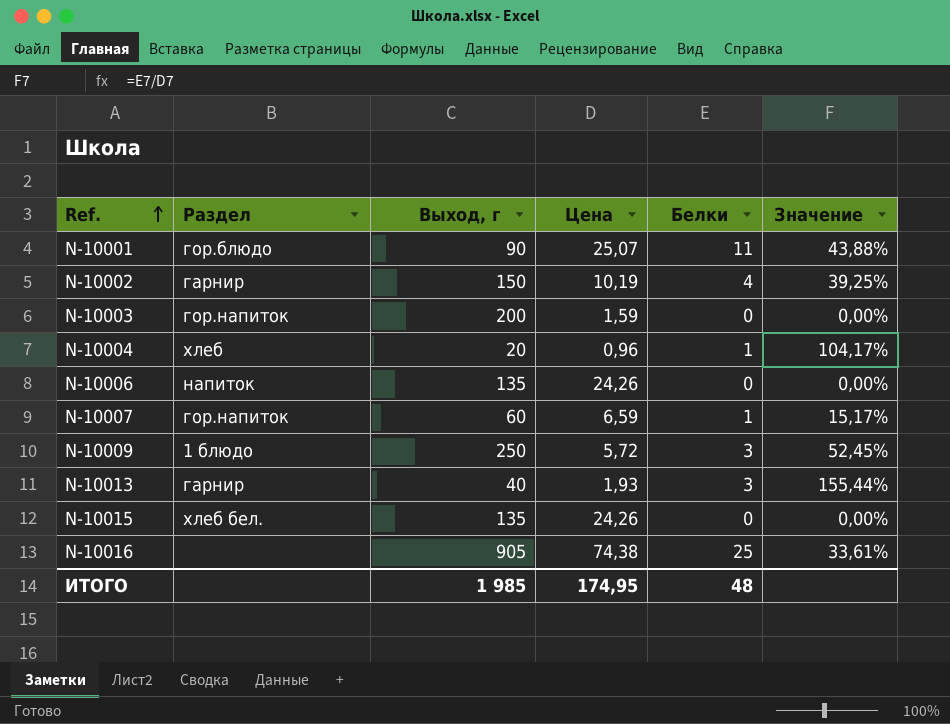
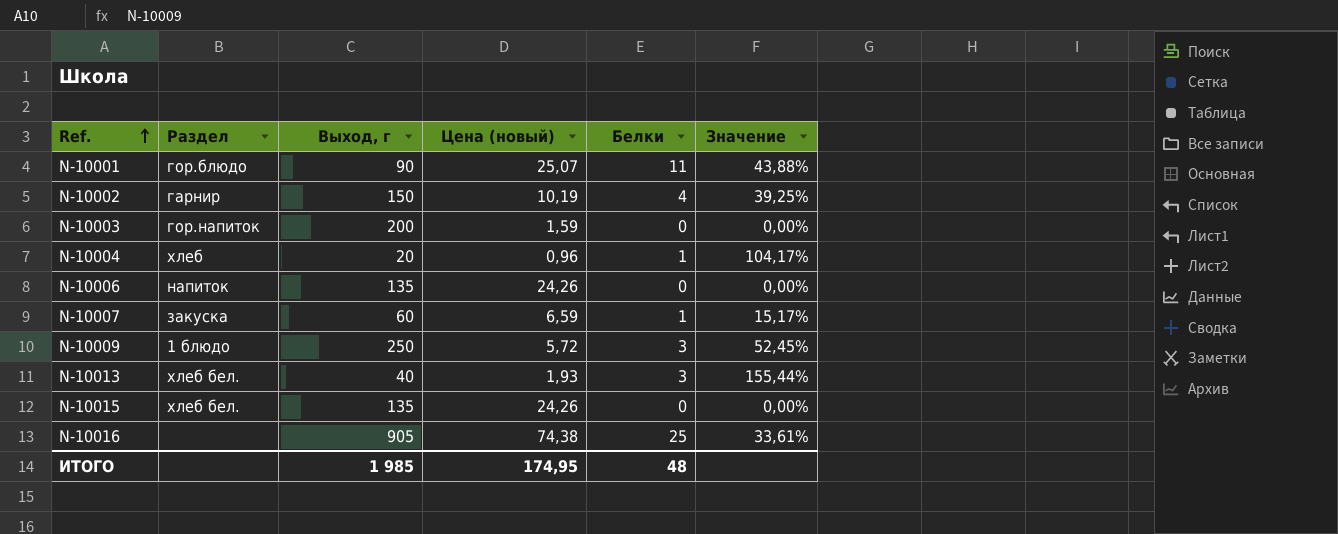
column name: Цена -> Цена (новый)
N-10007 | Раздел: гор.напиток -> закуска
N-10013 | Раздел: гарнир -> хлеб бел.

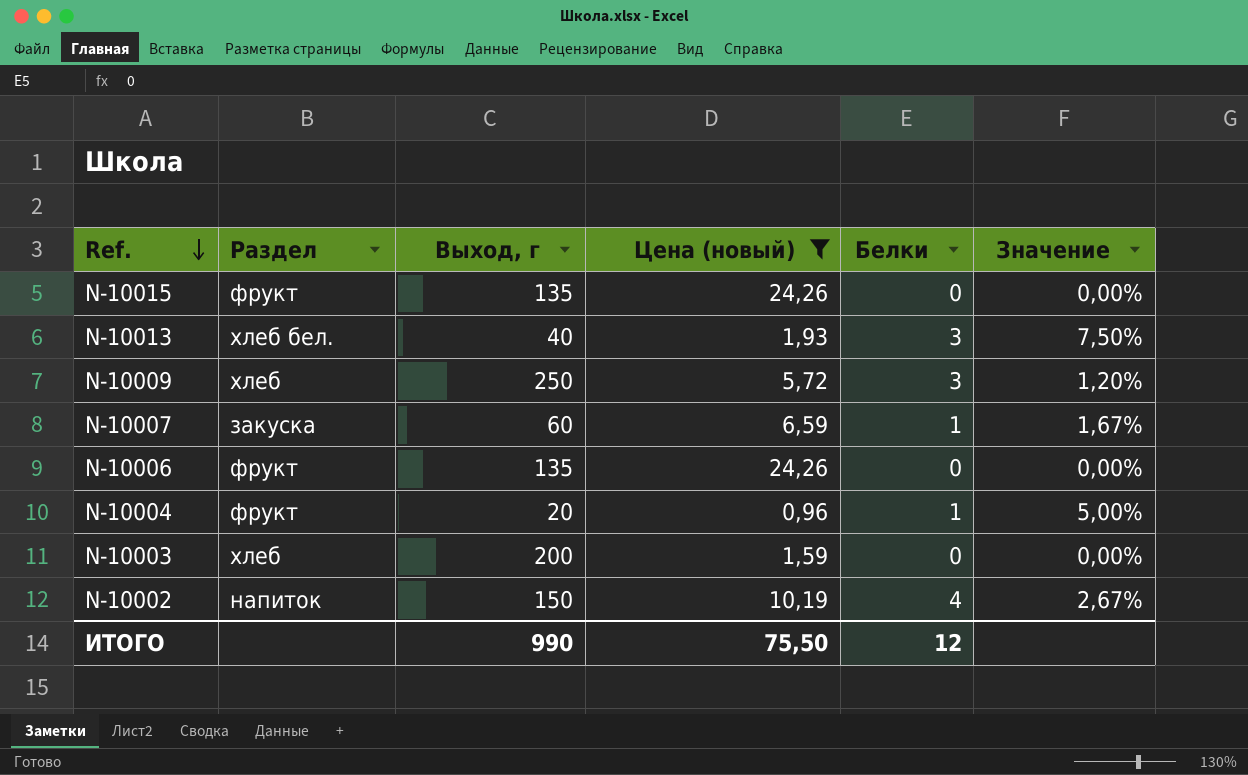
filter: none -> Цена (новый) <= 24,26
row order: Ref. ascending -> Ref. descending
column Значение | formula: [Белки] / [Цена (новый)] -> [Белки] / [Выход, г]
N-10015 | Раздел: хлеб бел. -> фрукт
N-10009 | Раздел: 1 блюдо -> хлеб
N-10006 | Раздел: напиток -> фрукт
N-10004 | Раздел: хлеб -> фрукт
N-10003 | Раздел: гор.напиток -> хлеб
N-10002 | Раздел: гарнир -> напиток
ИТОГО | Выход, г: 1 985 -> 990
ИТОГО | Цена (новый): 174,95 -> 75,50
ИТОГО | Белки: 48 -> 12

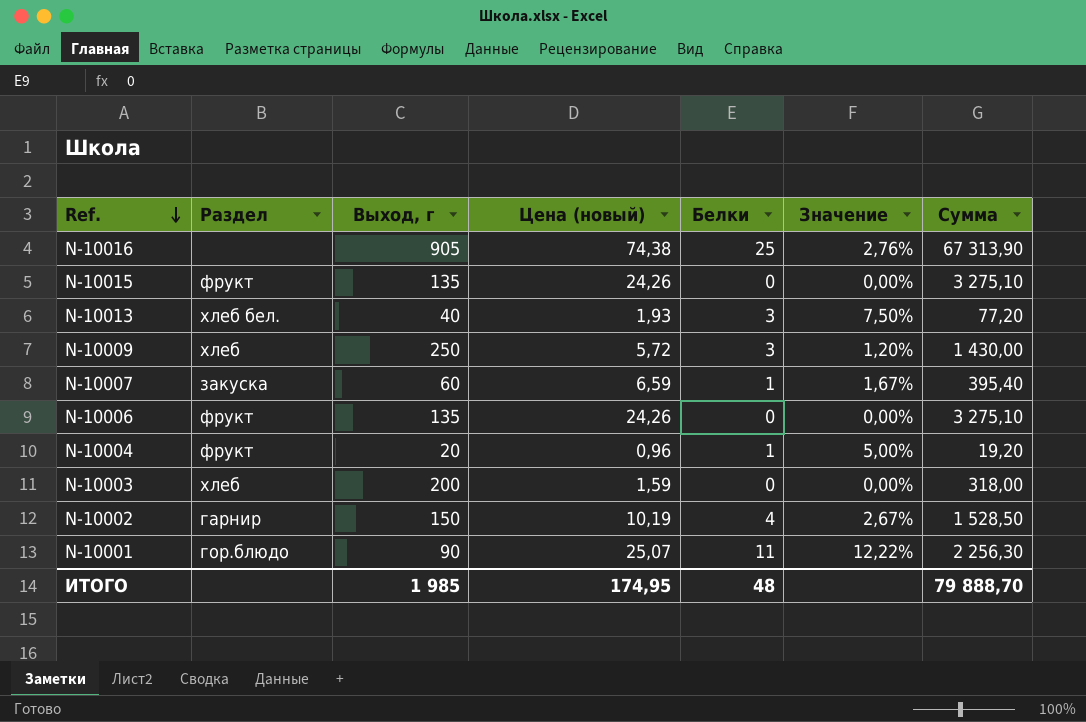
filter: Цена (новый) <= 24,26 -> none
column Сумма | formula: none -> [Выход, г] * [Цена (новый)]
N-10002 | Раздел: напиток -> гарнир
ИТОГО | Выход, г: 990 -> 1 985
ИТОГО | Цена (новый): 75,50 -> 174,95
ИТОГО | Белки: 12 -> 48

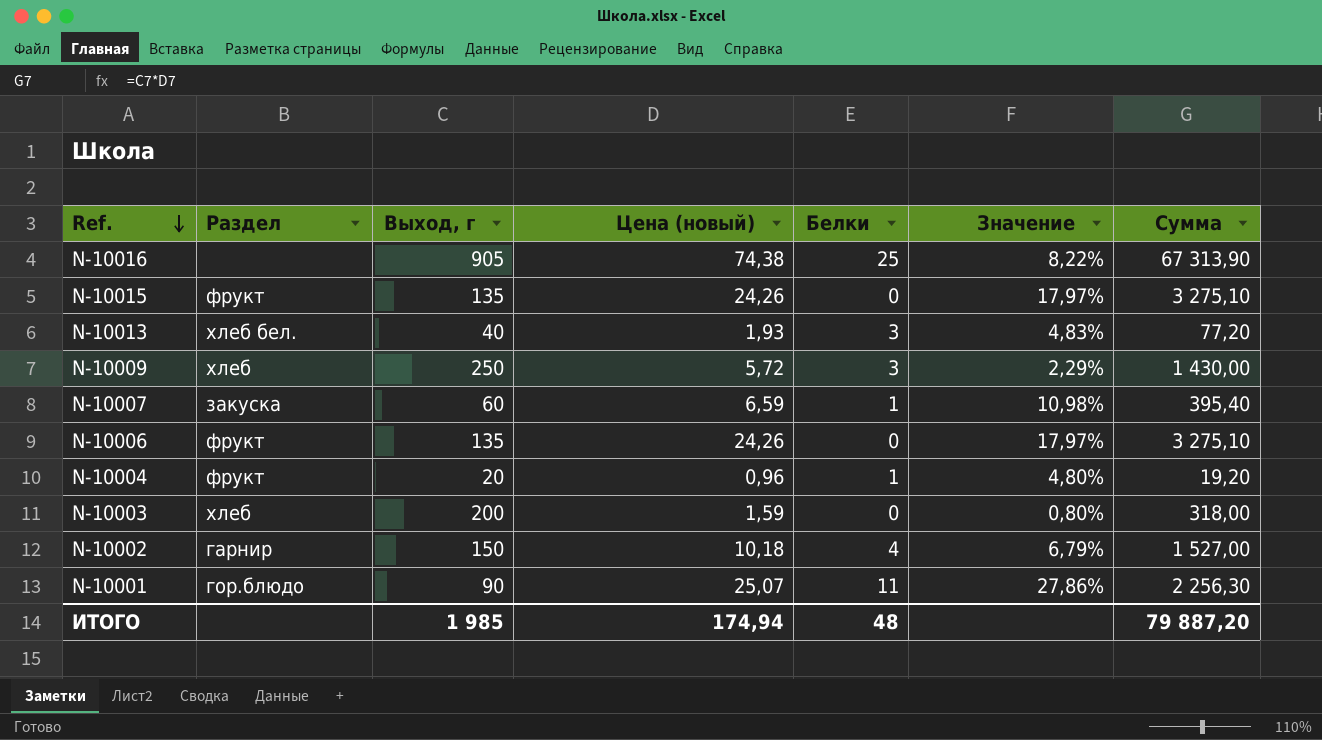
column Значение | formula: [Белки] / [Выход, г] -> [Цена (новый)] / [Выход, г]
N-10002 | Цена (новый): 10,19 -> 10,18
N-10002 | Сумма: 1 528,50 -> 1 527,00
ИТОГО | Цена (новый): 174,95 -> 174,94
ИТОГО | Сумма: 79 888,70 -> 79 887,20

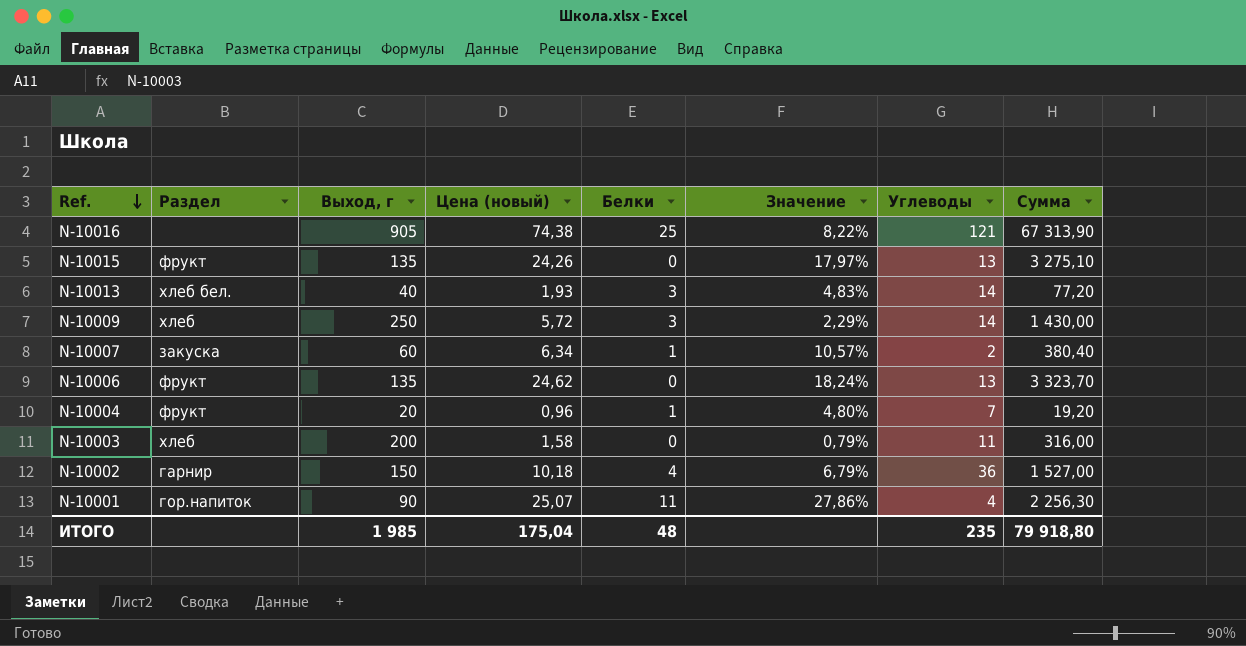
column Углеводы | position: none -> 7
N-10007 | Цена (новый): 6,59 -> 6,34
N-10007 | Значение: 10,98% -> 10,57%
N-10007 | Сумма: 395,40 -> 380,40
N-10006 | Цена (новый): 24,26 -> 24,62
N-10006 | Значение: 17,97% -> 18,24%
N-10006 | Сумма: 3 275,10 -> 3 323,70
N-10003 | Цена (новый): 1,59 -> 1,58
N-10003 | Значение: 0,80% -> 0,79%
N-10003 | Сумма: 318,00 -> 316,00
N-10001 | Раздел: гор.блюдо -> гор.напиток
ИТОГО | Цена (новый): 174,94 -> 175,04
ИТОГО | Сумма: 79 887,20 -> 79 918,80

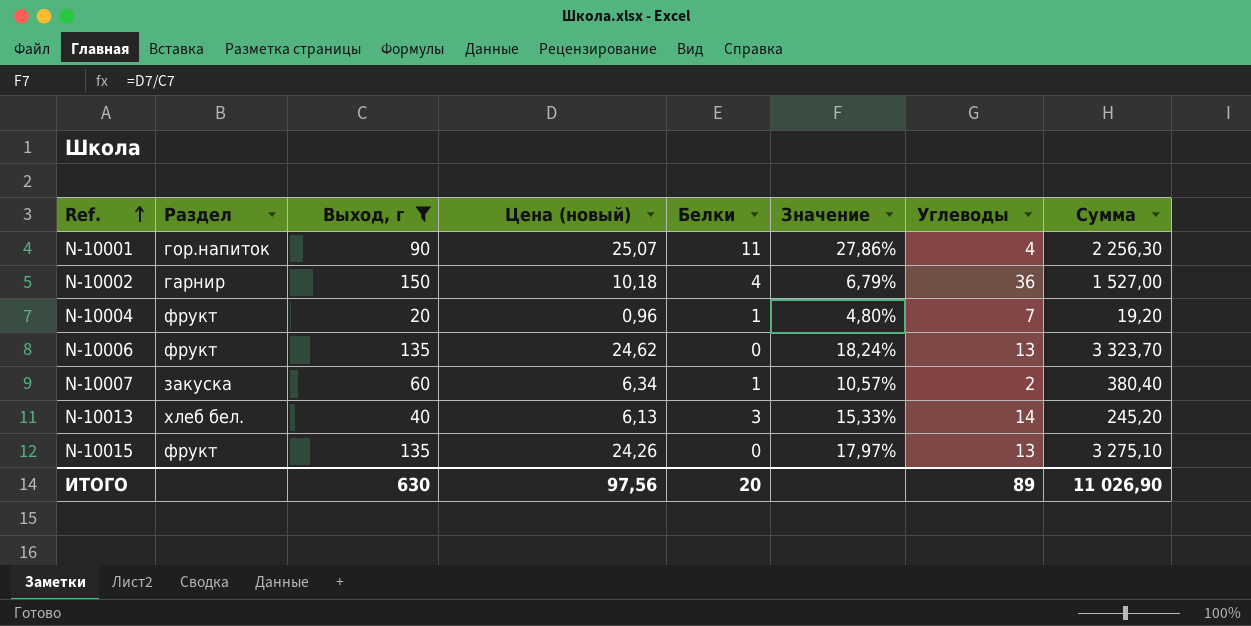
filter: none -> Выход, г <= 150
row order: Ref. descending -> Ref. ascending
N-10013 | Цена (новый): 1,93 -> 6,13
N-10013 | Значение: 4,83% -> 15,33%
N-10013 | Сумма: 77,20 -> 245,20
ИТОГО | Выход, г: 1 985 -> 630
ИТОГО | Цена (новый): 175,04 -> 97,56
ИТОГО | Белки: 48 -> 20
ИТОГО | Углеводы: 235 -> 89
ИТОГО | Сумма: 79 918,80 -> 11 026,90

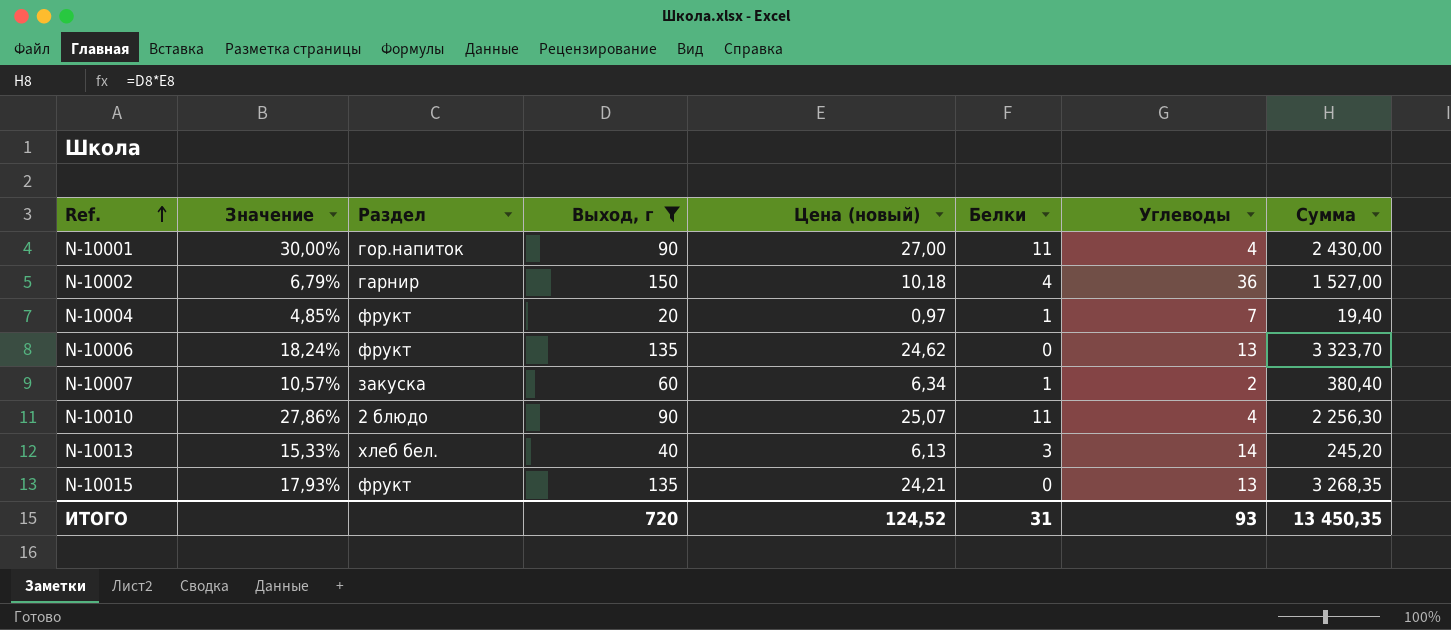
column Значение | position: 6 -> 2
N-10001 | Значение: 27,86% -> 30,00%
N-10001 | Цена (новый): 25,07 -> 27,00
N-10001 | Сумма: 2 256,30 -> 2 430,00
N-10004 | Значение: 4,80% -> 4,85%
N-10004 | Цена (новый): 0,96 -> 0,97
N-10004 | Сумма: 19,20 -> 19,40
row N-10010: none -> 27,86% | 2 блюдо | 90 | 25,07 | 11 | 4 | 2 256,30
N-10015 | Значение: 17,97% -> 17,93%
N-10015 | Цена (новый): 24,26 -> 24,21
N-10015 | Сумма: 3 275,10 -> 3 268,35
ИТОГО | Выход, г: 630 -> 720
ИТОГО | Цена (новый): 97,56 -> 124,52
ИТОГО | Белки: 20 -> 31
ИТОГО | Углеводы: 89 -> 93
ИТОГО | Сумма: 11 026,90 -> 13 450,35

